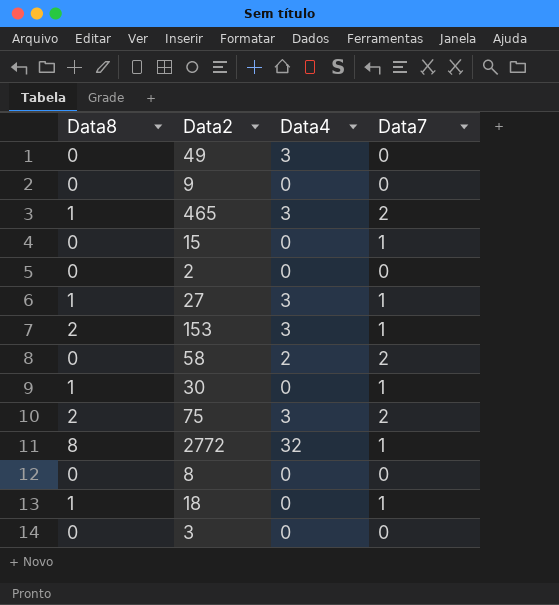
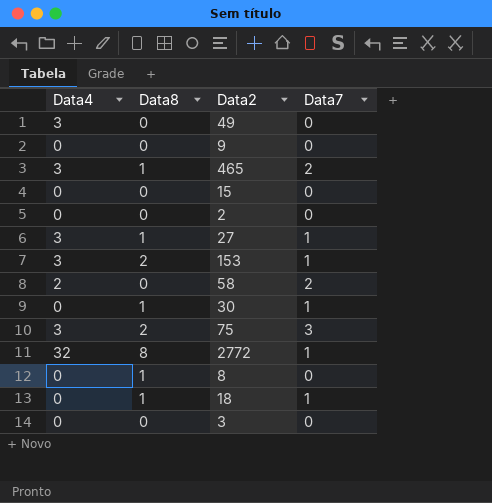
column Data4 | position: 3 -> 1
15 | Data7: 1 -> 0
75 | Data7: 2 -> 3
8 | Data8: 0 -> 1

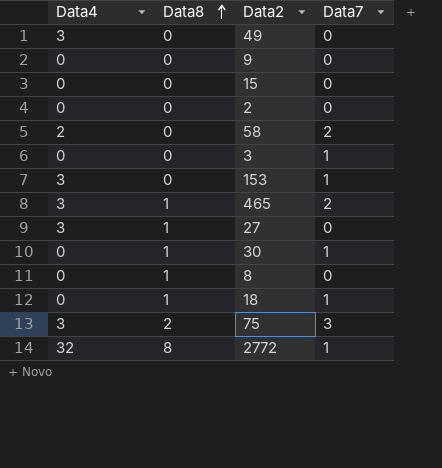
row order: none -> Data8 ascending
3 | Data7: 0 -> 1
153 | Data8: 2 -> 0
27 | Data7: 1 -> 0

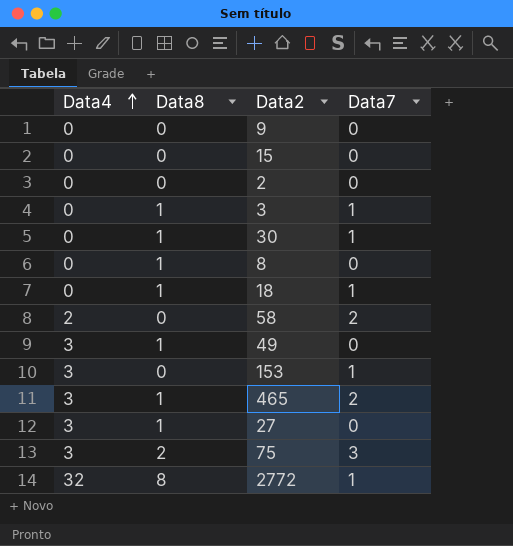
row order: Data8 ascending -> Data4 ascending
3 | Data8: 0 -> 1
49 | Data8: 0 -> 1

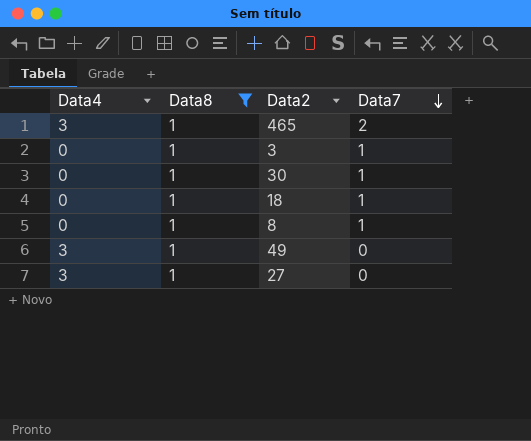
filter: none -> Data8 = 1
row order: Data4 ascending -> Data7 descending
8 | Data7: 0 -> 1

